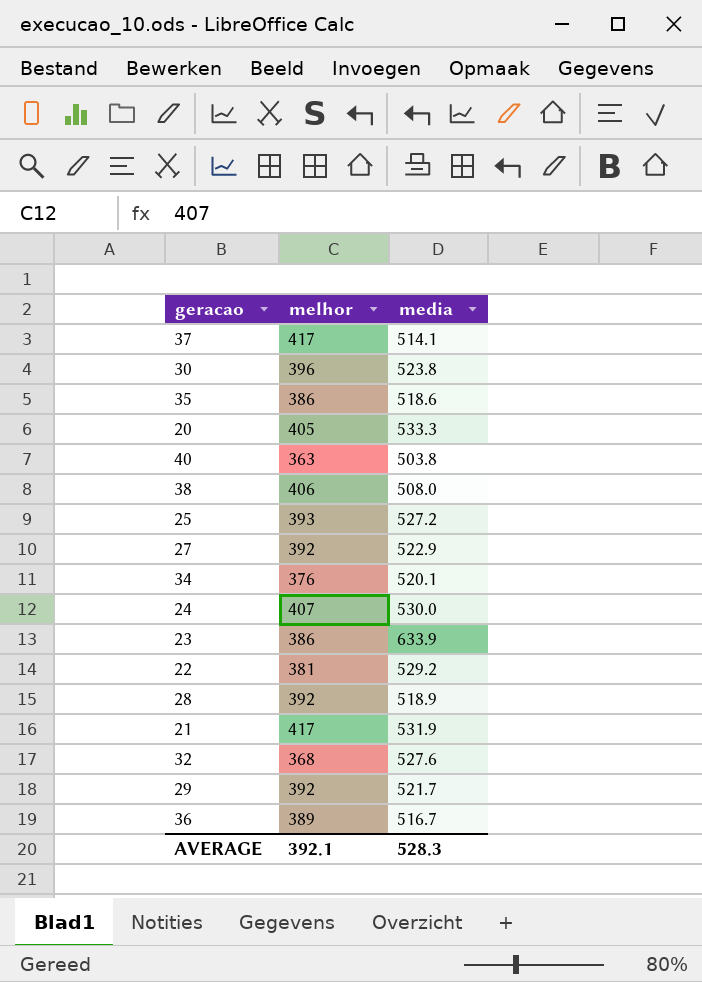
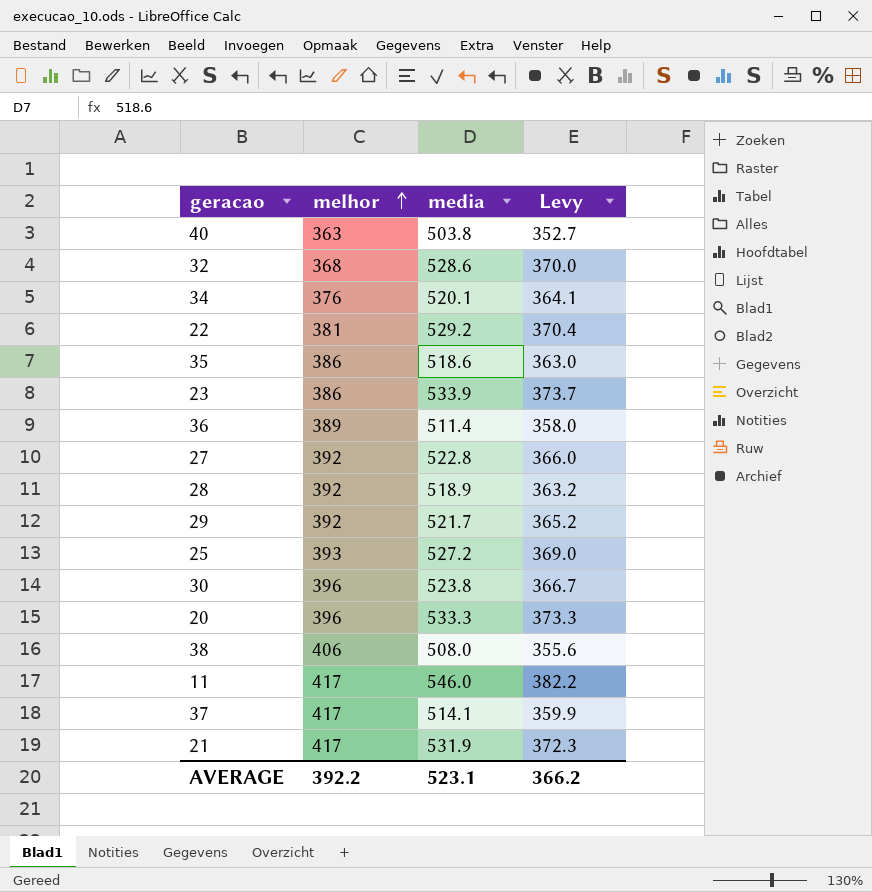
row order: none -> melhor ascending
column Levy | formula: none -> [media] * 0.7
row 24: 407 | 530.0 -> none
32 | media: 527.6 -> 528.6
23 | media: 633.9 -> 533.9
36 | media: 516.7 -> 511.4
27 | media: 522.9 -> 522.8
20 | melhor: 405 -> 396
row 11: none -> 417 | 546.0 | 382.2
AVERAGE | melhor: 392.1 -> 392.2
AVERAGE | media: 528.3 -> 523.1

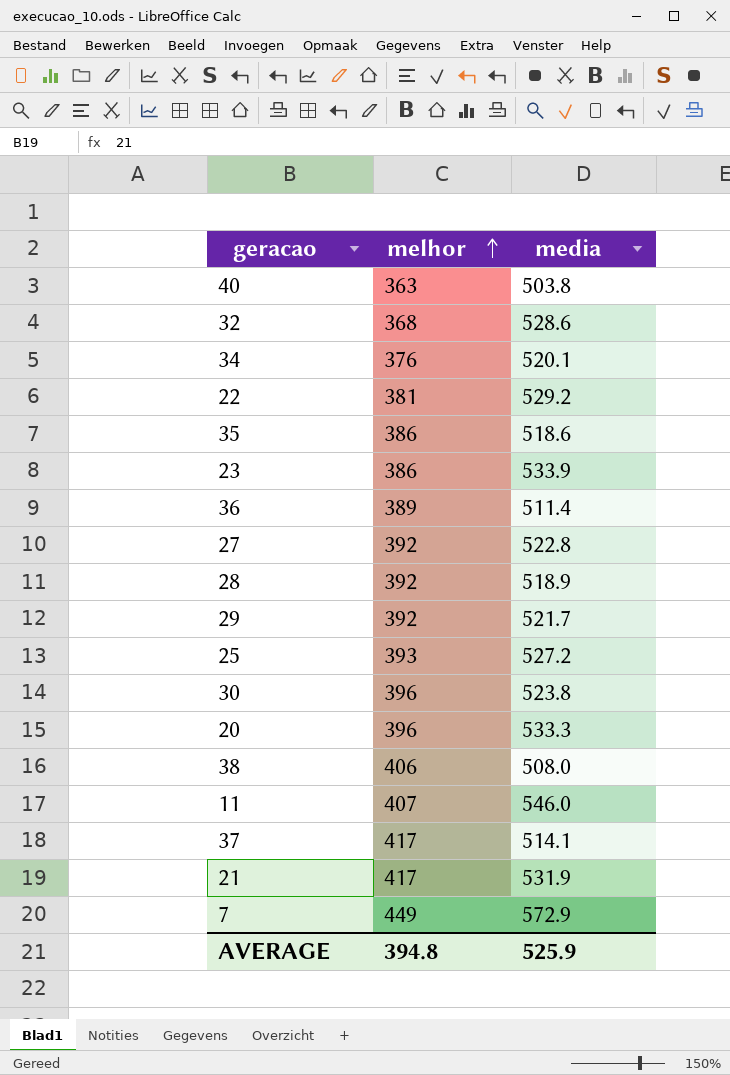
column Levy | formula: [media] * 0.7 -> none
11 | melhor: 417 -> 407
row 7: none -> 449 | 572.9
AVERAGE | melhor: 392.2 -> 394.8
AVERAGE | media: 523.1 -> 525.9

